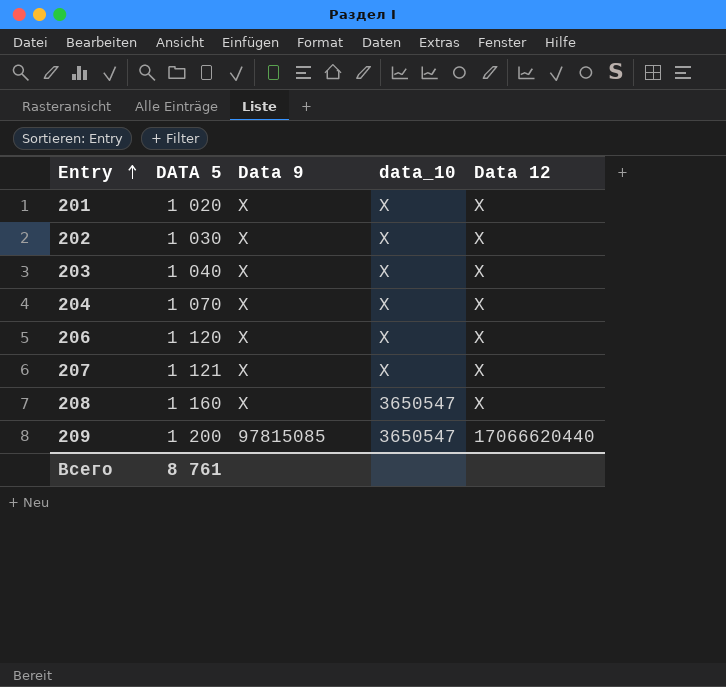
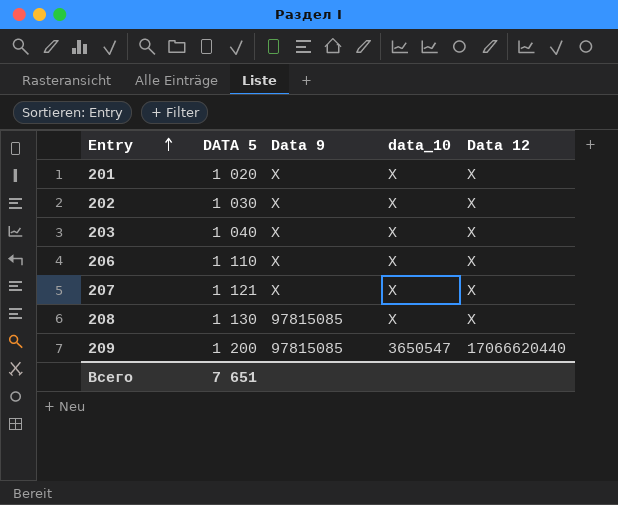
row 204: 1 070 | Х | Х | Х -> none
206 | DATA 5: 1 120 -> 1 110
208 | DATA 5: 1 160 -> 1 130
208 | Data 9: Х -> 97815085
208 | data_10: 3650547 -> Х
Всего | DATA 5: 8 761 -> 7 651

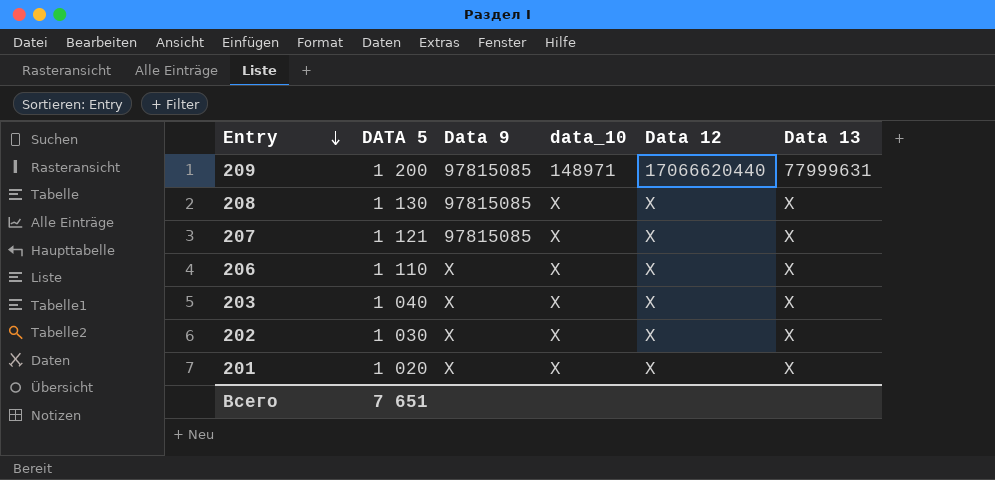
row order: Entry ascending -> Entry descending
column Data 13 | position: none -> 6
209 | data_10: 3650547 -> 148971
207 | Data 9: Х -> 97815085

